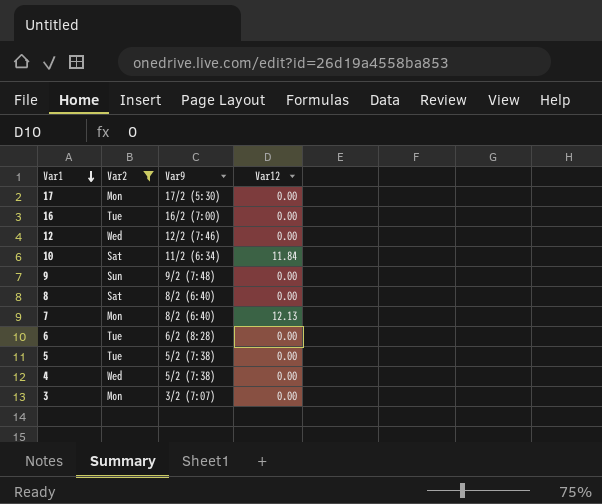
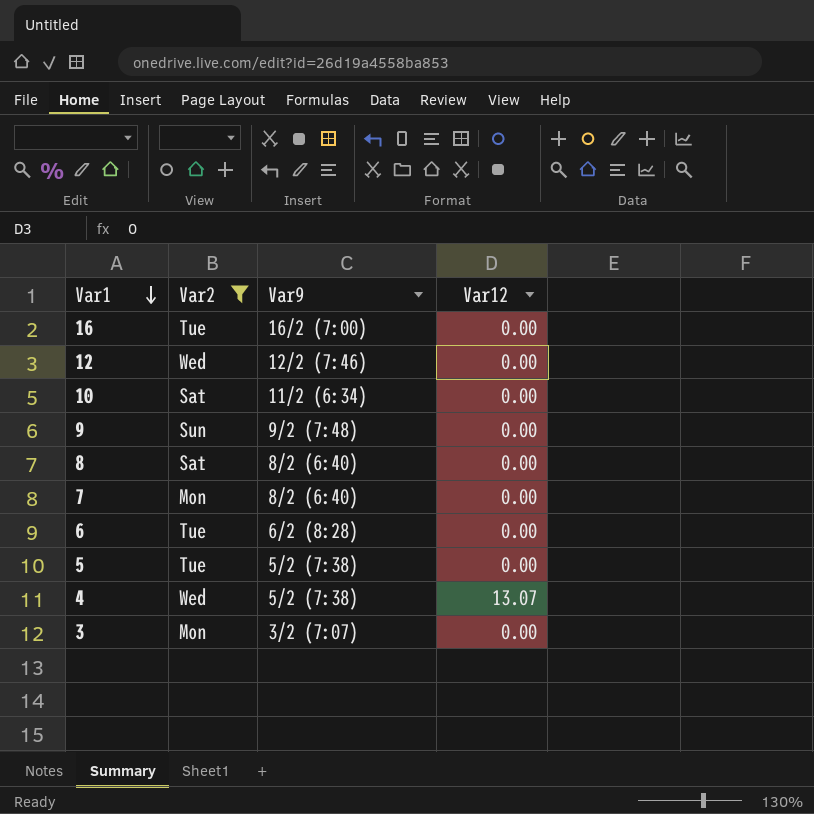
row 17: Mon | 17/2 (5:30) | 0.00 -> none
10 | Var12: 11.84 -> 0.00
7 | Var12: 12.13 -> 0.00
4 | Var12: 0.00 -> 13.07

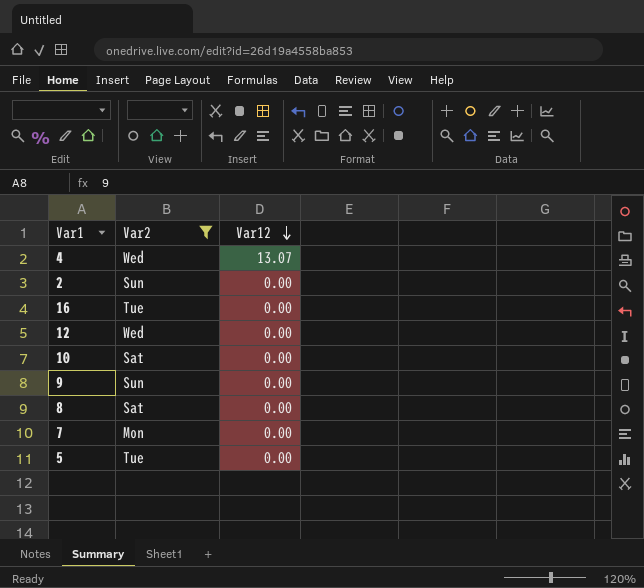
row order: Var1 descending -> Var12 descending
column Var9 | position: 3 -> none
row 6: Tue | 6/2 (8:28) | 0.00 -> none
row 3: Mon | 3/2 (7:07) | 0.00 -> none
row 2: none -> Sun | 0.00

